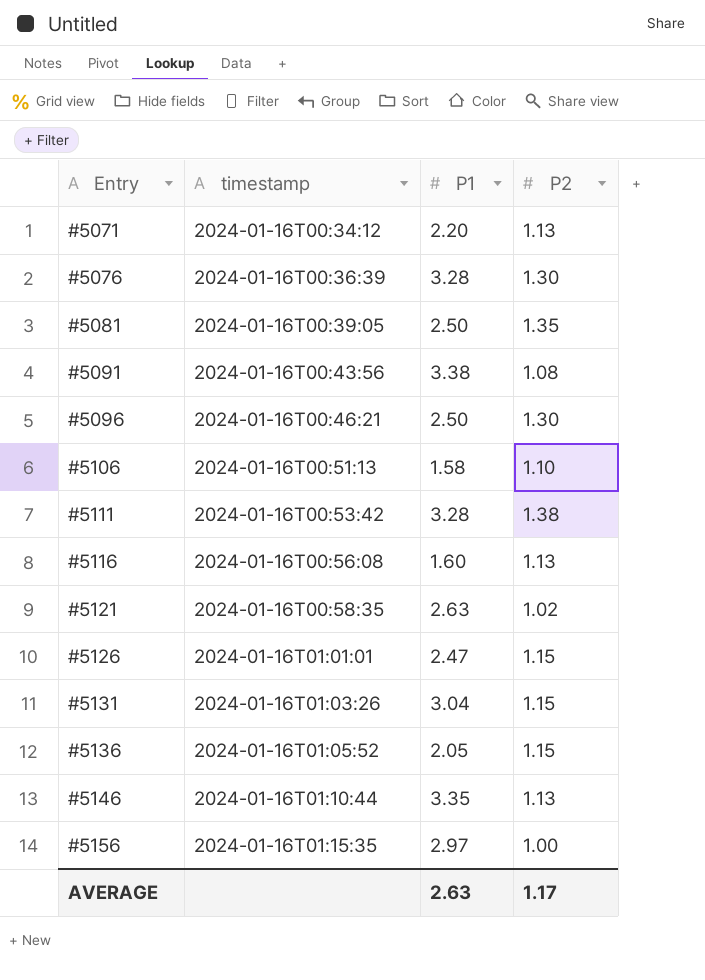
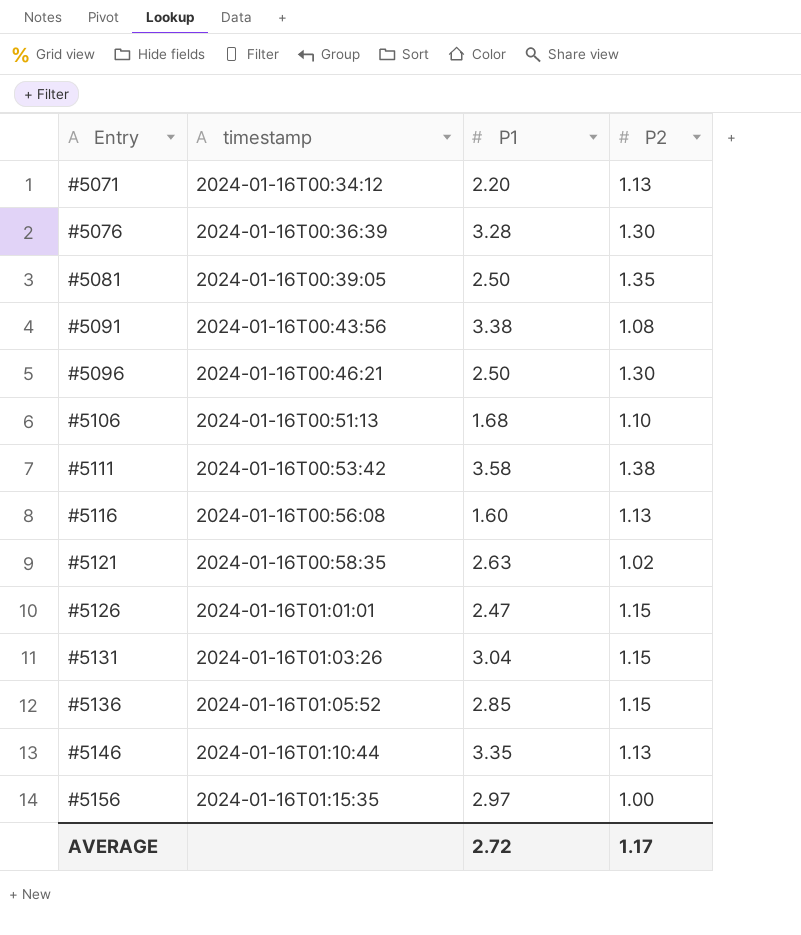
#5106 | P1: 1.58 -> 1.68
#5111 | P1: 3.28 -> 3.58
#5136 | P1: 2.05 -> 2.85
AVERAGE | P1: 2.63 -> 2.72

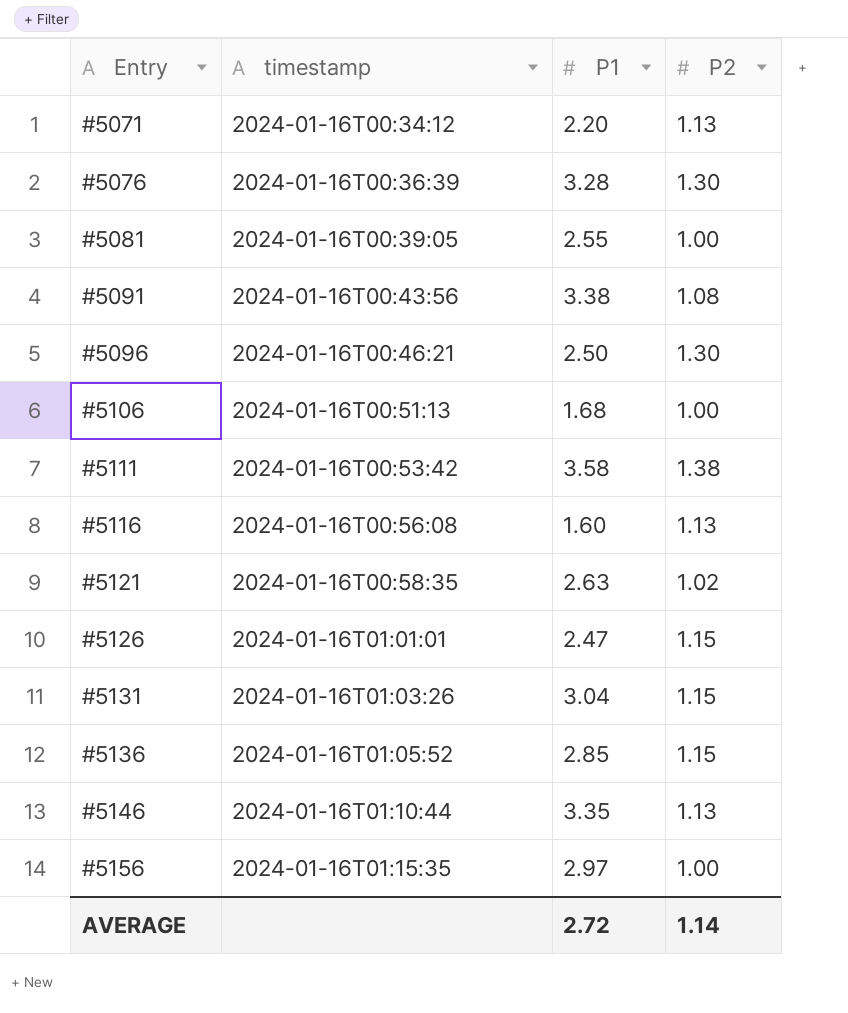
#5081 | P1: 2.50 -> 2.55
#5081 | P2: 1.35 -> 1.00
#5106 | P2: 1.10 -> 1.00
AVERAGE | P2: 1.17 -> 1.14

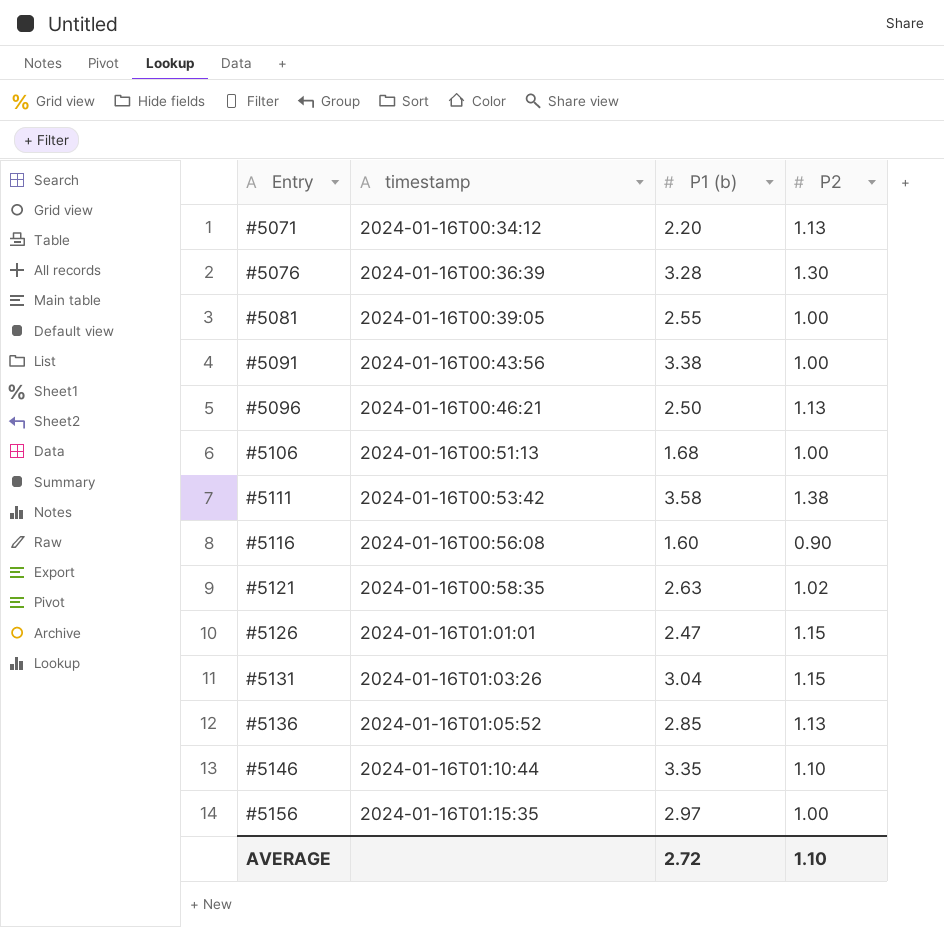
column name: P1 -> P1 (b)
#5091 | P2: 1.08 -> 1.00
#5096 | P2: 1.30 -> 1.13
#5116 | P2: 1.13 -> 0.90
#5136 | P2: 1.15 -> 1.13
#5146 | P2: 1.13 -> 1.10
AVERAGE | P2: 1.14 -> 1.10

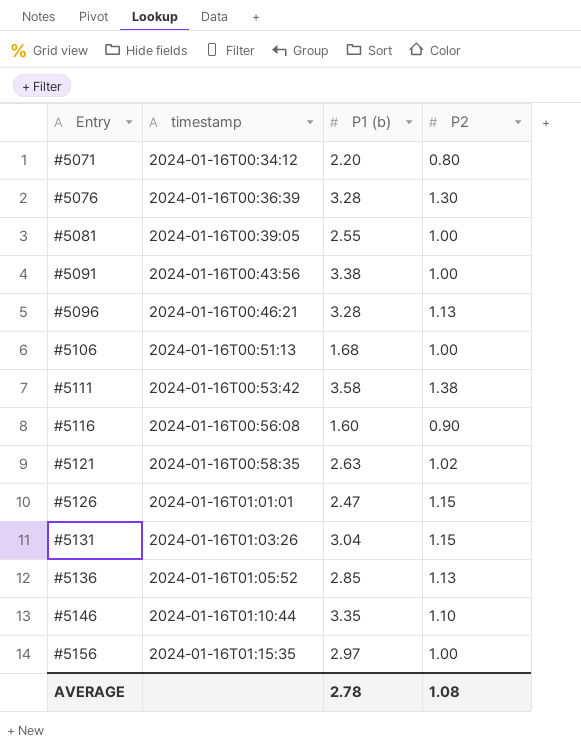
#5071 | P2: 1.13 -> 0.80
#5096 | P1 (b): 2.50 -> 3.28
AVERAGE | P1 (b): 2.72 -> 2.78
AVERAGE | P2: 1.10 -> 1.08

